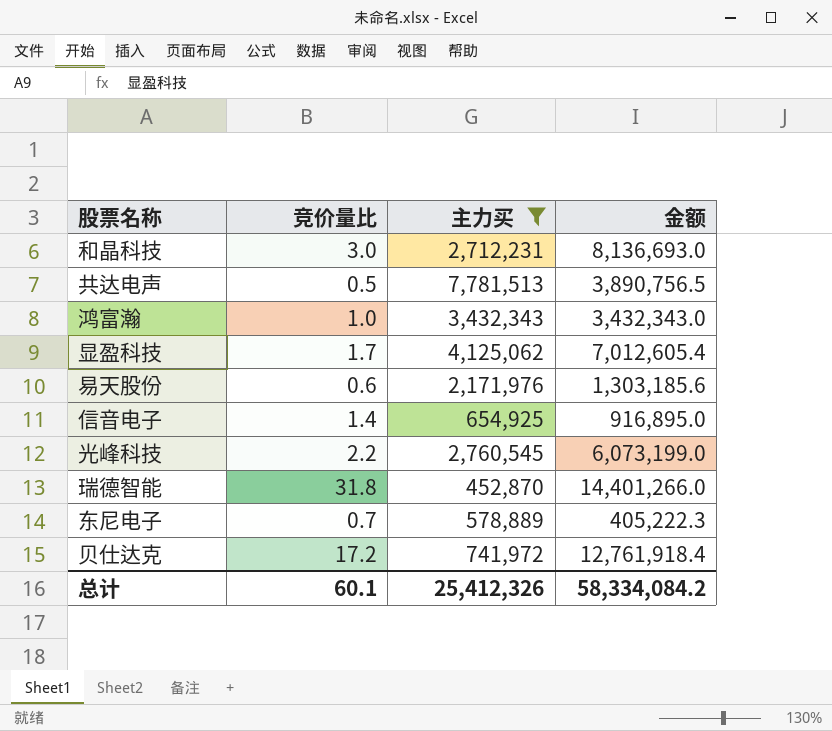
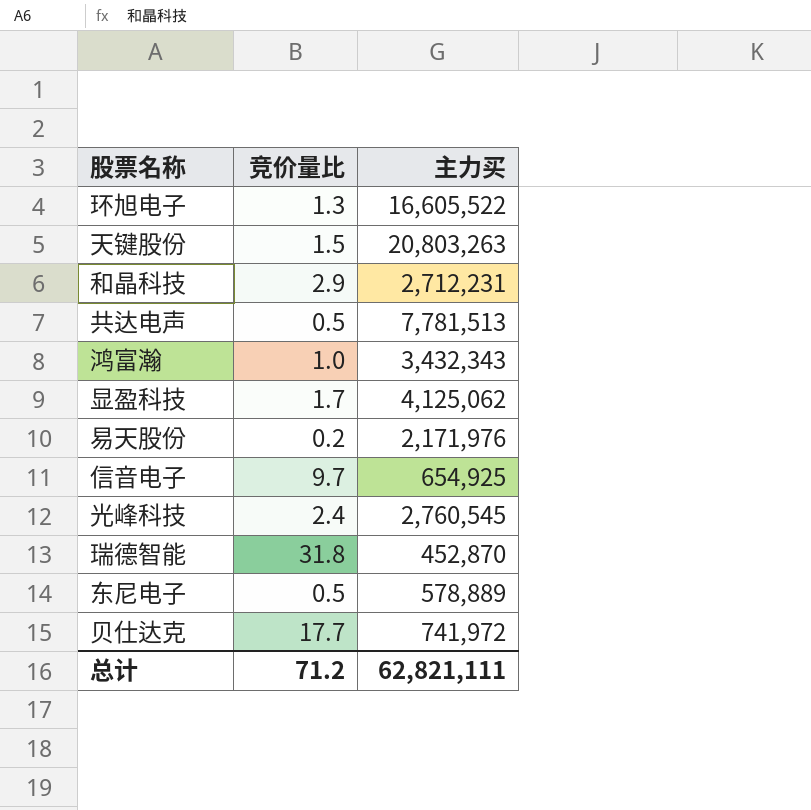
filter: 主力买 <= 7,781,513 -> none
column 金额 | formula: [竞价量比] * [主力买] -> none
和晶科技 | 竞价量比: 3.0 -> 2.9
易天股份 | 竞价量比: 0.6 -> 0.2
信音电子 | 竞价量比: 1.4 -> 9.7
光峰科技 | 竞价量比: 2.2 -> 2.4
东尼电子 | 竞价量比: 0.7 -> 0.5
贝仕达克 | 竞价量比: 17.2 -> 17.7
总计 | 竞价量比: 60.1 -> 71.2
总计 | 主力买: 25,412,326 -> 62,821,111

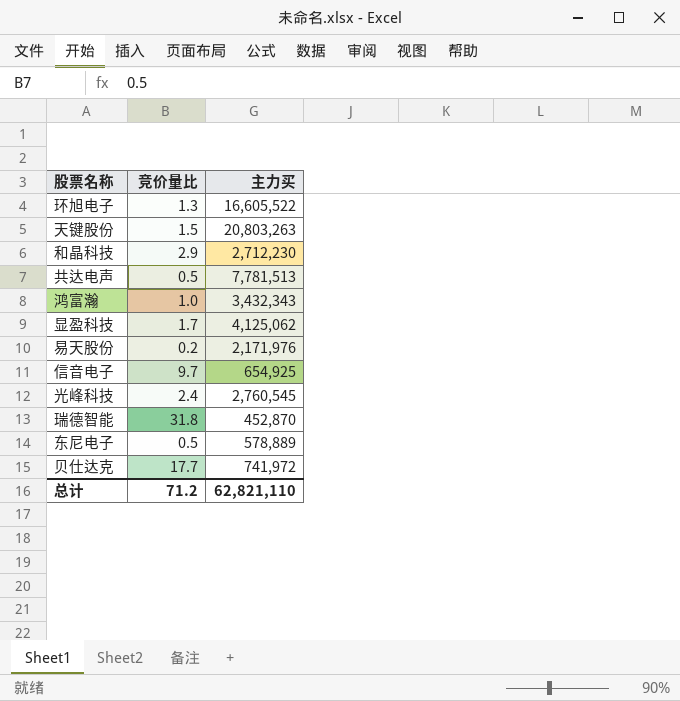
和晶科技 | 主力买: 2,712,231 -> 2,712,230
总计 | 主力买: 62,821,111 -> 62,821,110

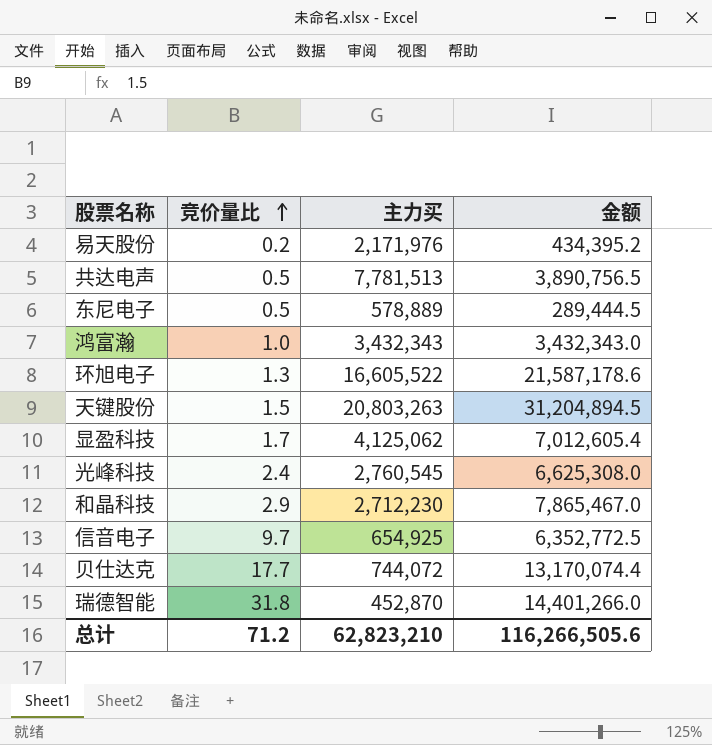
row order: none -> 竞价量比 ascending
column 金额 | formula: none -> [竞价量比] * [主力买]
贝仕达克 | 主力买: 741,972 -> 744,072
总计 | 主力买: 62,821,110 -> 62,823,210

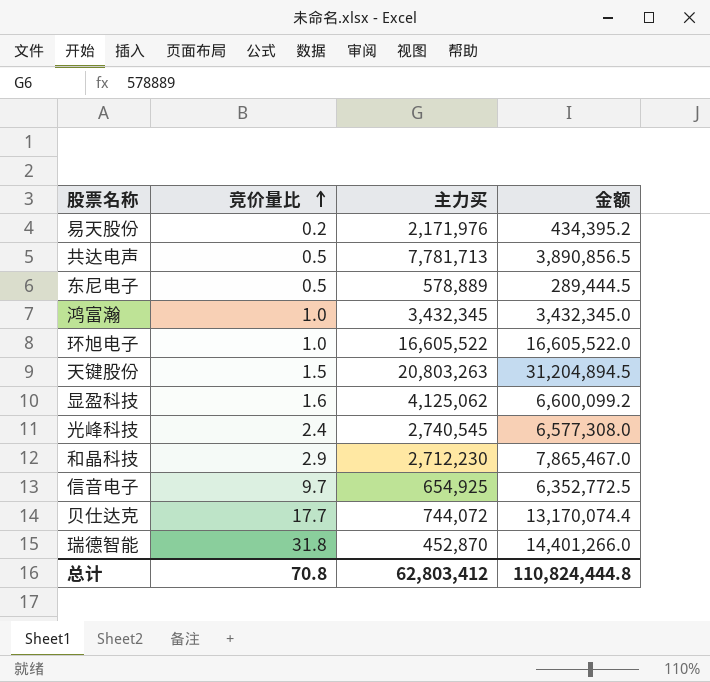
共达电声 | 主力买: 7,781,513 -> 7,781,713
共达电声 | 金额: 3,890,756.5 -> 3,890,856.5
鸿富瀚 | 主力买: 3,432,343 -> 3,432,345
鸿富瀚 | 金额: 3,432,343.0 -> 3,432,345.0
环旭电子 | 竞价量比: 1.3 -> 1.0
环旭电子 | 金额: 21,587,178.6 -> 16,605,522.0
显盈科技 | 竞价量比: 1.7 -> 1.6
显盈科技 | 金额: 7,012,605.4 -> 6,600,099.2
光峰科技 | 主力买: 2,760,545 -> 2,740,545
光峰科技 | 金额: 6,625,308.0 -> 6,577,308.0
总计 | 竞价量比: 71.2 -> 70.8
总计 | 主力买: 62,823,210 -> 62,803,412
总计 | 金额: 116,266,505.6 -> 110,824,444.8

